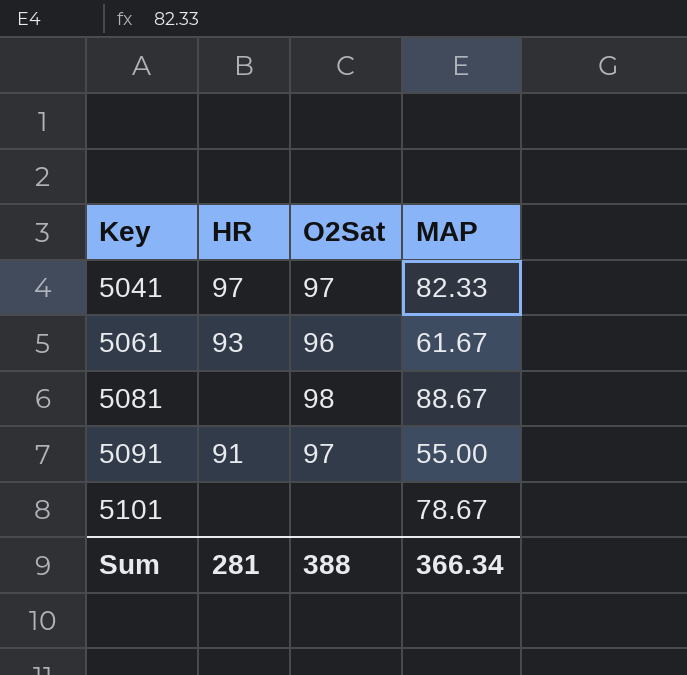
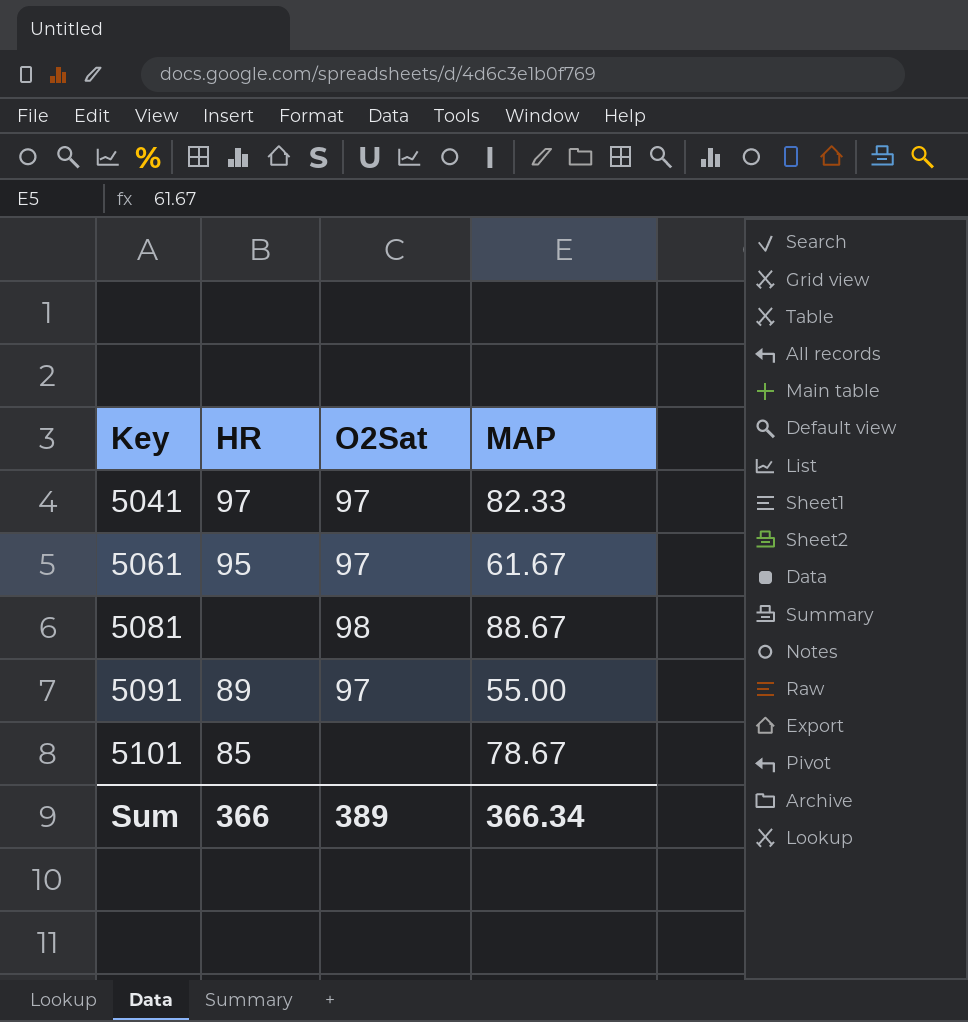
5061 | HR: 93 -> 95
5061 | O2Sat: 96 -> 97
5091 | HR: 91 -> 89
5101 | HR: none -> 85
Sum | HR: 281 -> 366
Sum | O2Sat: 388 -> 389

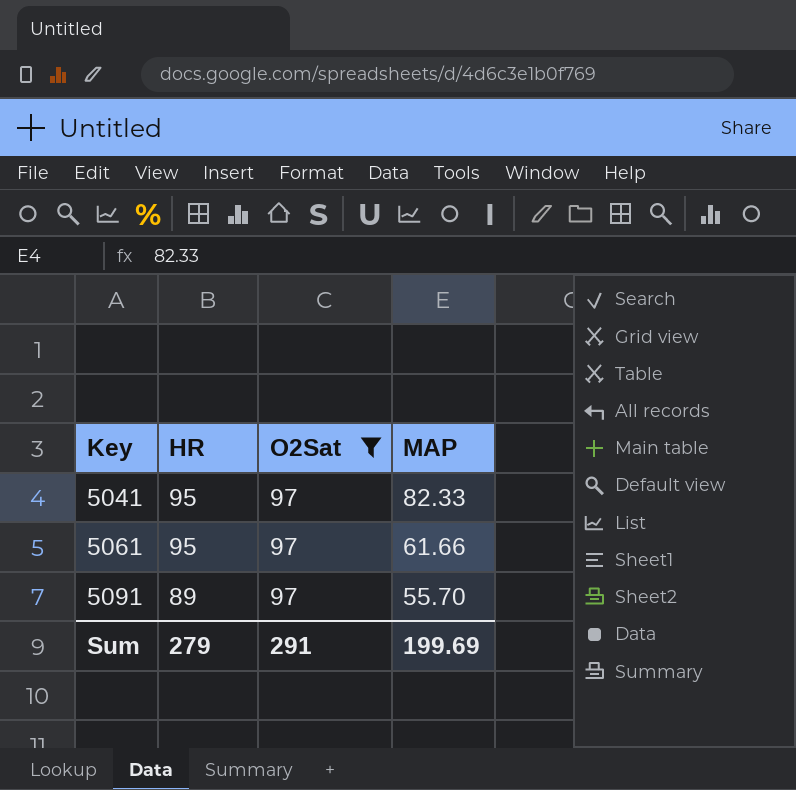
filter: none -> O2Sat = 97
5041 | HR: 97 -> 95
5061 | MAP: 61.67 -> 61.66
5091 | MAP: 55.00 -> 55.70
Sum | HR: 366 -> 279
Sum | O2Sat: 389 -> 291
Sum | MAP: 366.34 -> 199.69

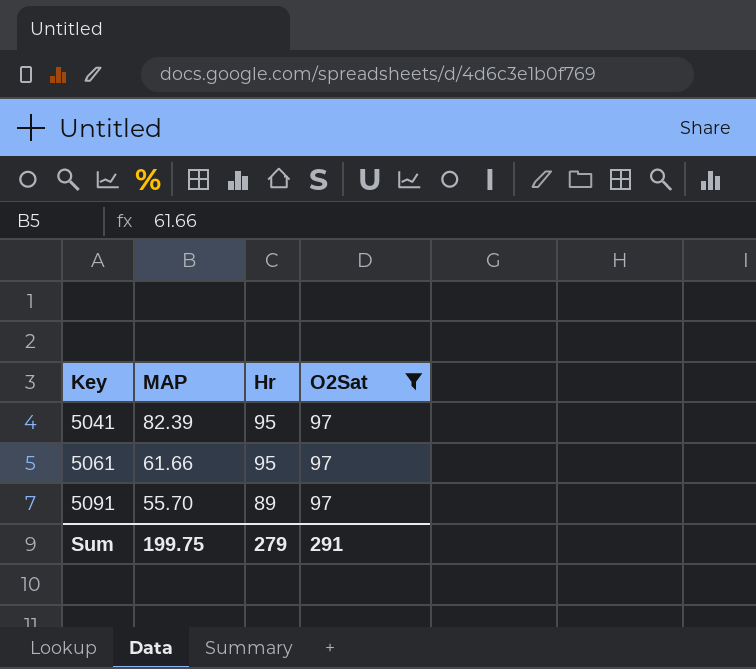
column MAP | position: 4 -> 2
column name: HR -> Hr
5041 | MAP: 82.33 -> 82.39
Sum | MAP: 199.69 -> 199.75

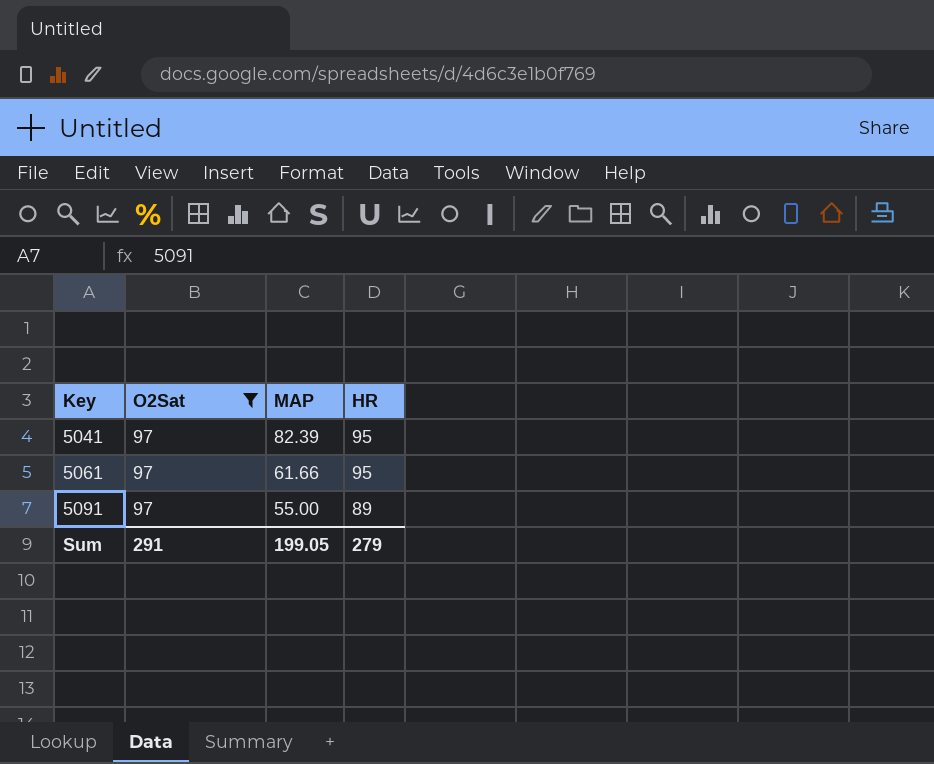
column O2Sat | position: 4 -> 2
column name: Hr -> HR
5091 | MAP: 55.70 -> 55.00
Sum | MAP: 199.75 -> 199.05

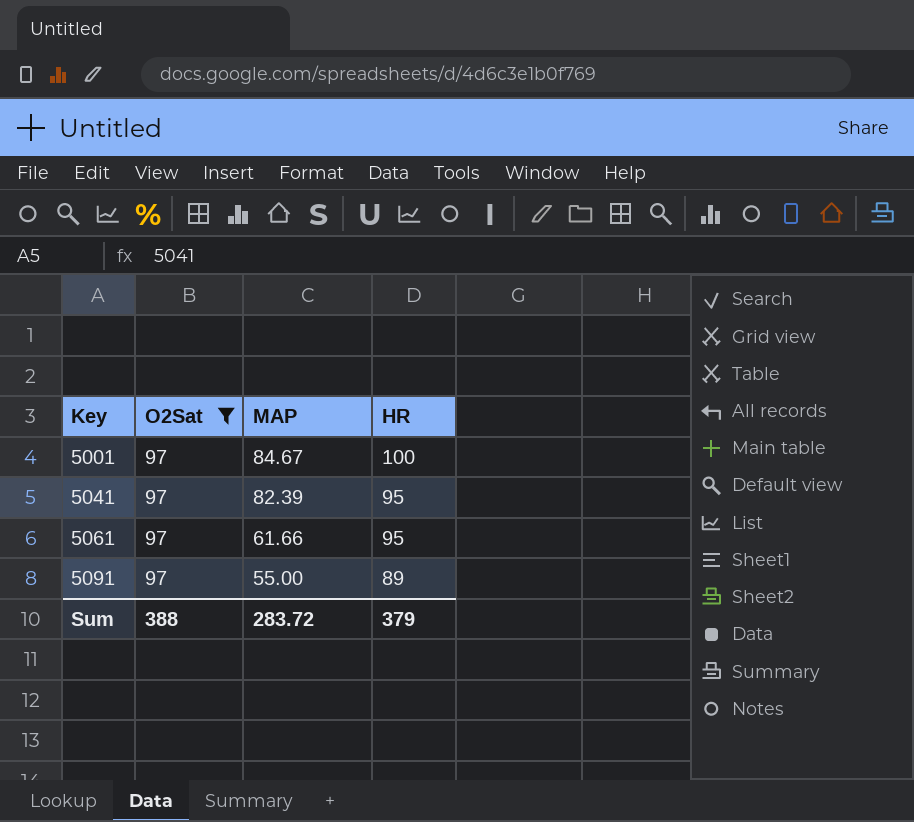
row 5001: none -> 97 | 84.67 | 100
Sum | O2Sat: 291 -> 388
Sum | MAP: 199.05 -> 283.72
Sum | HR: 279 -> 379

